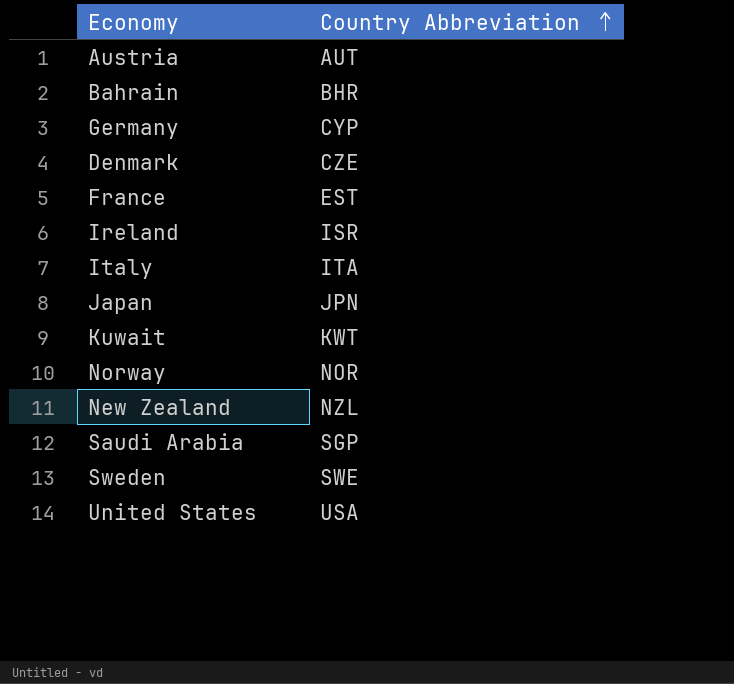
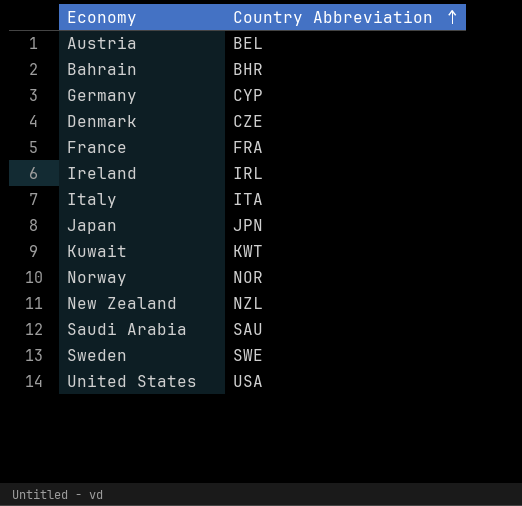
Austria | Country Abbreviation: AUT -> BEL
France | Country Abbreviation: EST -> FRA
Ireland | Country Abbreviation: ISR -> IRL
Saudi Arabia | Country Abbreviation: SGP -> SAU

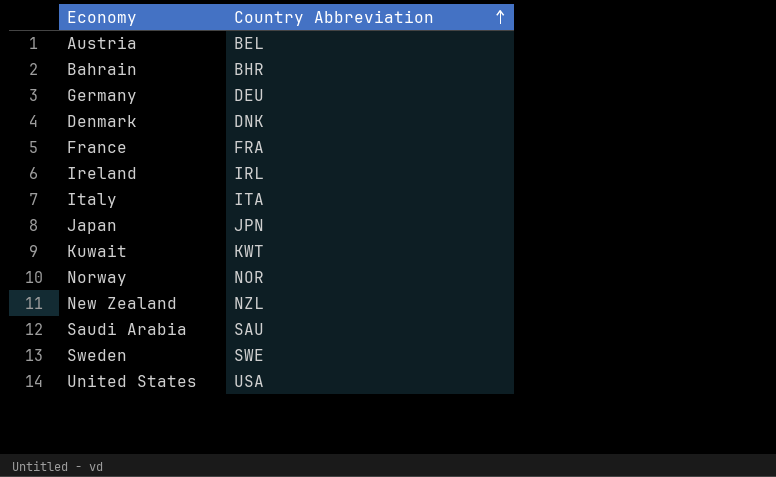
Germany | Country Abbreviation: CYP -> DEU
Denmark | Country Abbreviation: CZE -> DNK

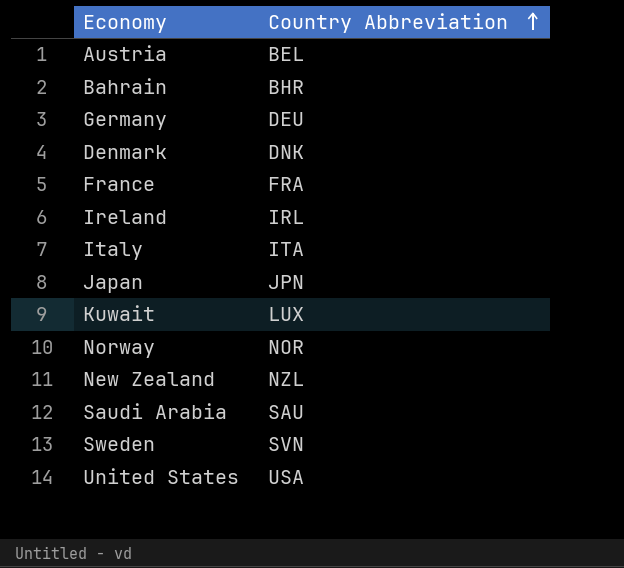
Kuwait | Country Abbreviation: KWT -> LUX
Sweden | Country Abbreviation: SWE -> SVN

